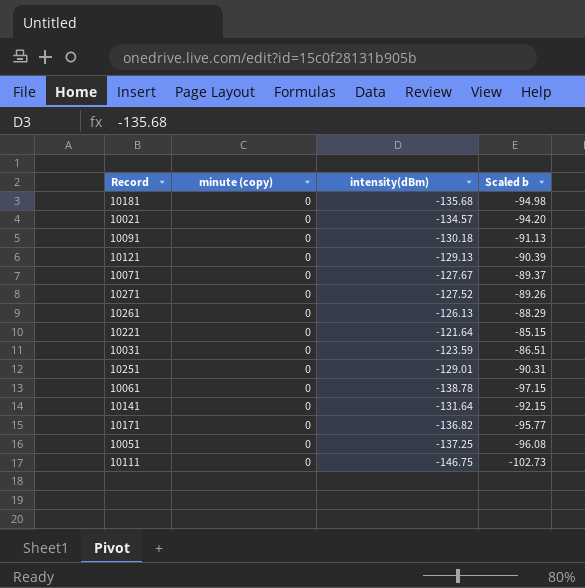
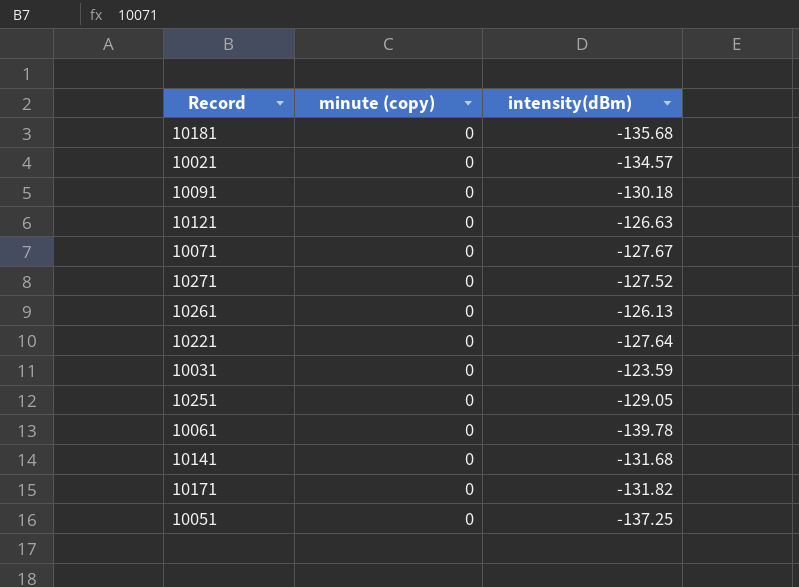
column Scaled b | formula: [intensity(dBm)] * 0.7 -> none
row 10111: 0 | -146.75 | -102.73 -> none
10121 | intensity(dBm): -129.13 -> -126.63
10221 | intensity(dBm): -121.64 -> -127.64
10251 | intensity(dBm): -129.01 -> -129.05
10061 | intensity(dBm): -138.78 -> -139.78
10141 | intensity(dBm): -131.64 -> -131.68
10171 | intensity(dBm): -136.82 -> -131.82

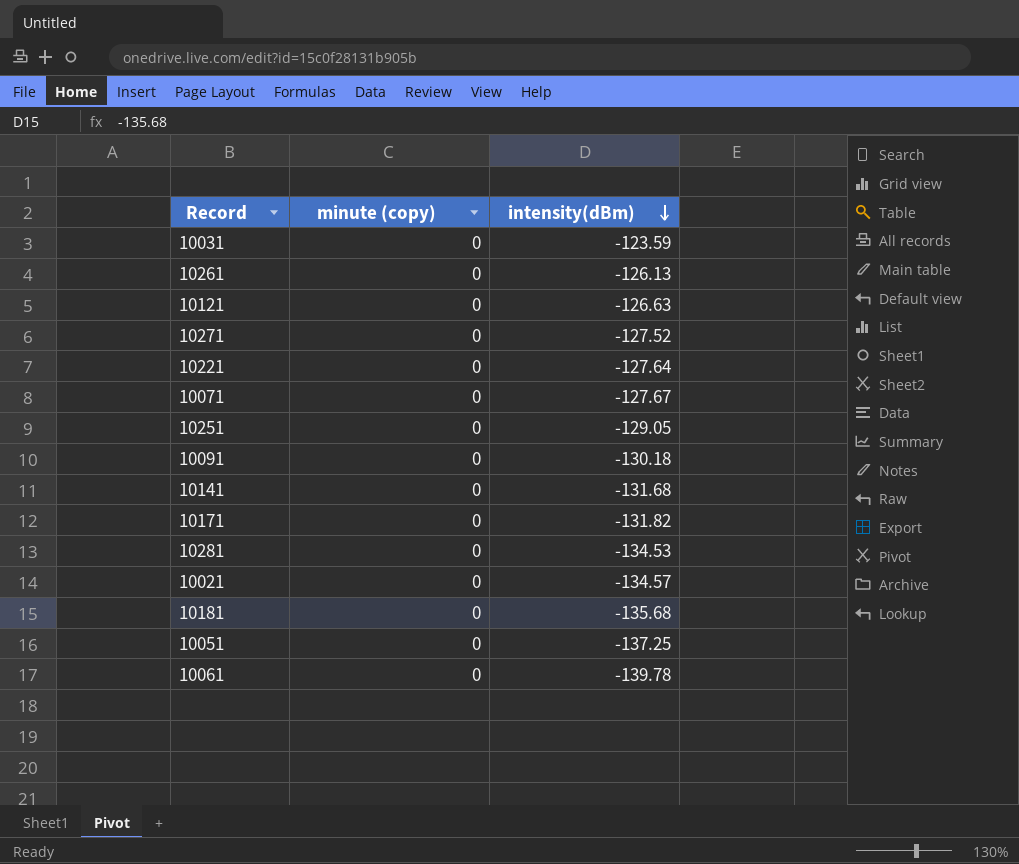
row order: none -> intensity(dBm) descending
row 10281: none -> 0 | -134.53

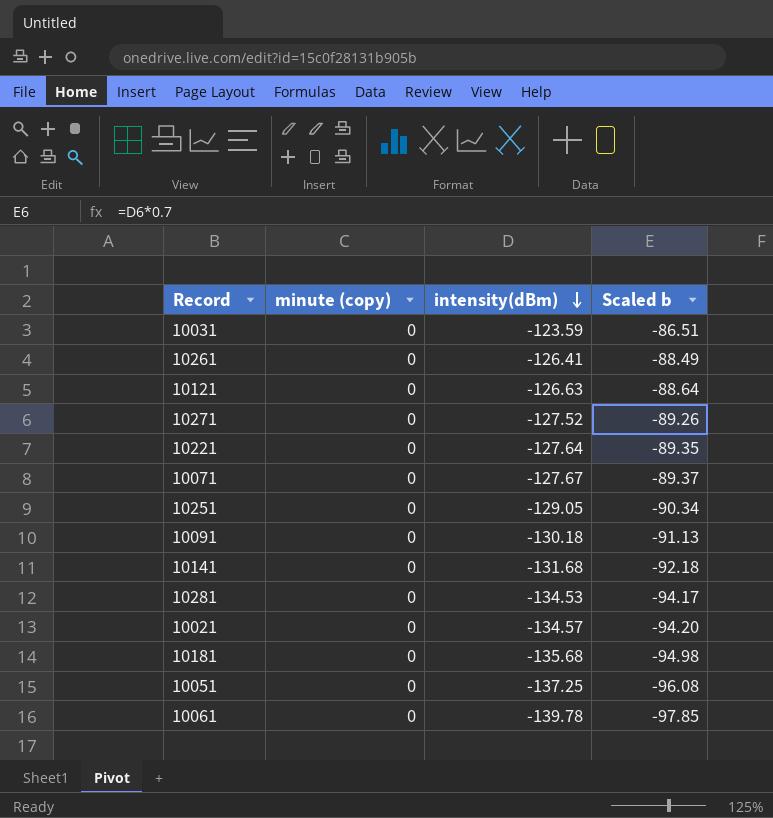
column Scaled b | formula: none -> [intensity(dBm)] * 0.7
row 10171: 0 | -131.82 -> none
10261 | intensity(dBm): -126.13 -> -126.41

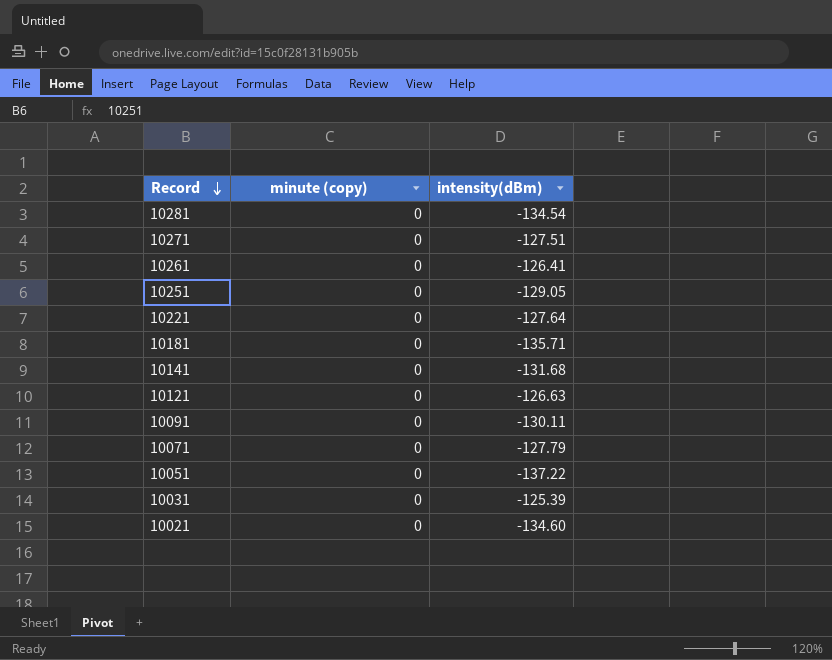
row order: intensity(dBm) descending -> Record descending
column Scaled b | formula: [intensity(dBm)] * 0.7 -> none
row 10061: 0 | -139.78 | -97.85 -> none
10281 | intensity(dBm): -134.53 -> -134.54
10271 | intensity(dBm): -127.52 -> -127.51
10181 | intensity(dBm): -135.68 -> -135.71
10091 | intensity(dBm): -130.18 -> -130.11
10071 | intensity(dBm): -127.67 -> -127.79
10051 | intensity(dBm): -137.25 -> -137.22
10031 | intensity(dBm): -123.59 -> -125.39
10021 | intensity(dBm): -134.57 -> -134.60

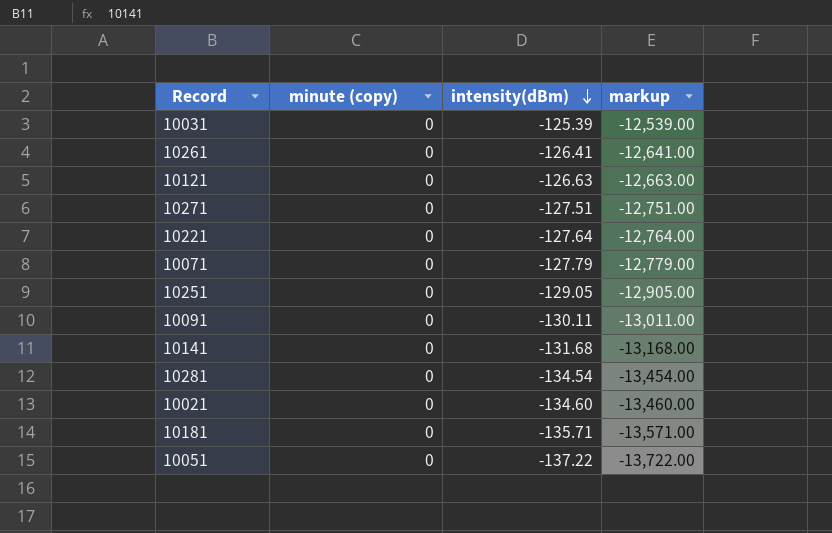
row order: Record descending -> intensity(dBm) descending
column markup | formula: none -> [intensity(dBm)] * 100

